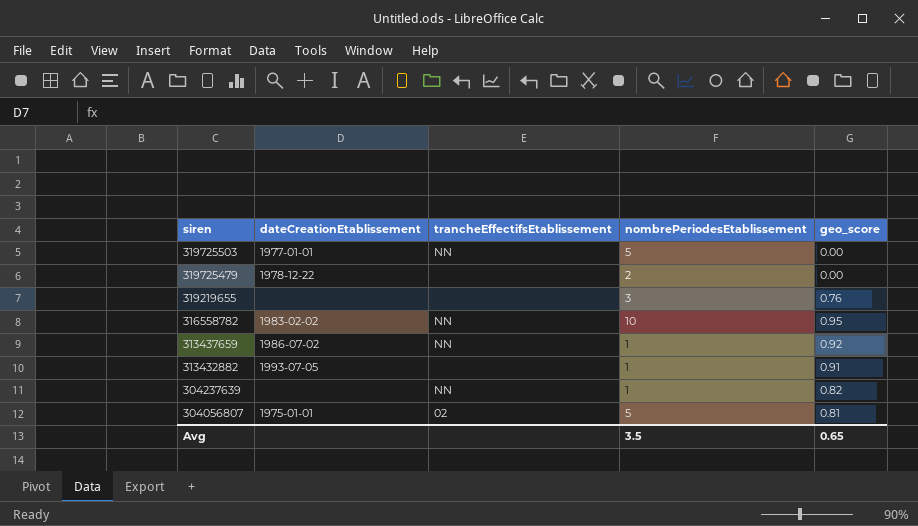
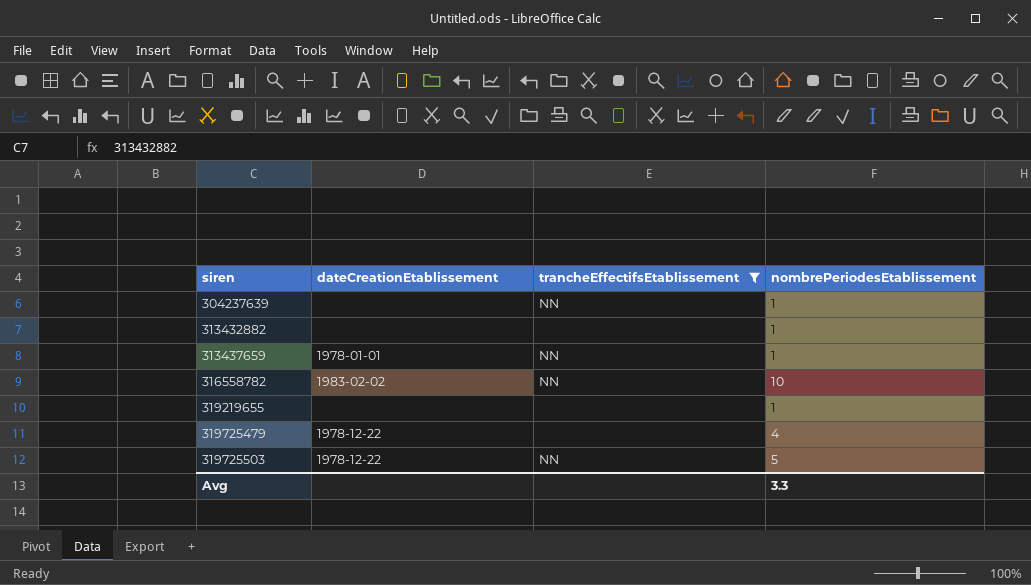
filter: none -> trancheEffectifsEtablissement != 02
row order: siren descending -> siren ascending
column geo_score | position: 5 -> none
313432882 | dateCreationEtablissement: 1993-07-05 -> none
313437659 | dateCreationEtablissement: 1986-07-02 -> 1978-01-01
319219655 | nombrePeriodesEtablissement: 3 -> 1
319725479 | nombrePeriodesEtablissement: 2 -> 4
319725503 | dateCreationEtablissement: 1977-01-01 -> 1978-12-22
Avg | nombrePeriodesEtablissement: 3.5 -> 3.3

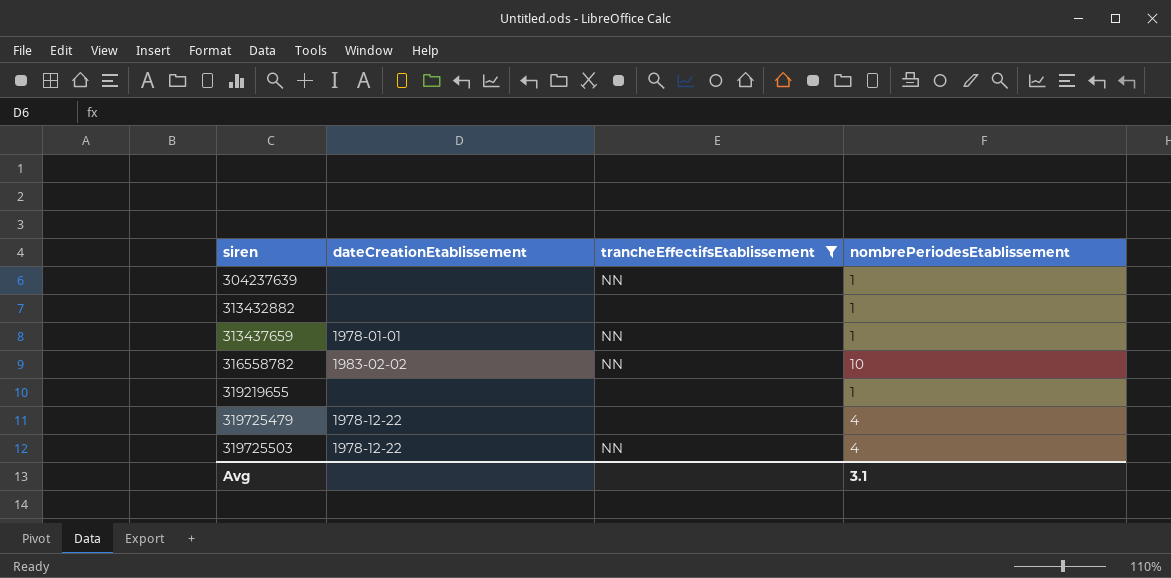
319725503 | nombrePeriodesEtablissement: 5 -> 4
Avg | nombrePeriodesEtablissement: 3.3 -> 3.1

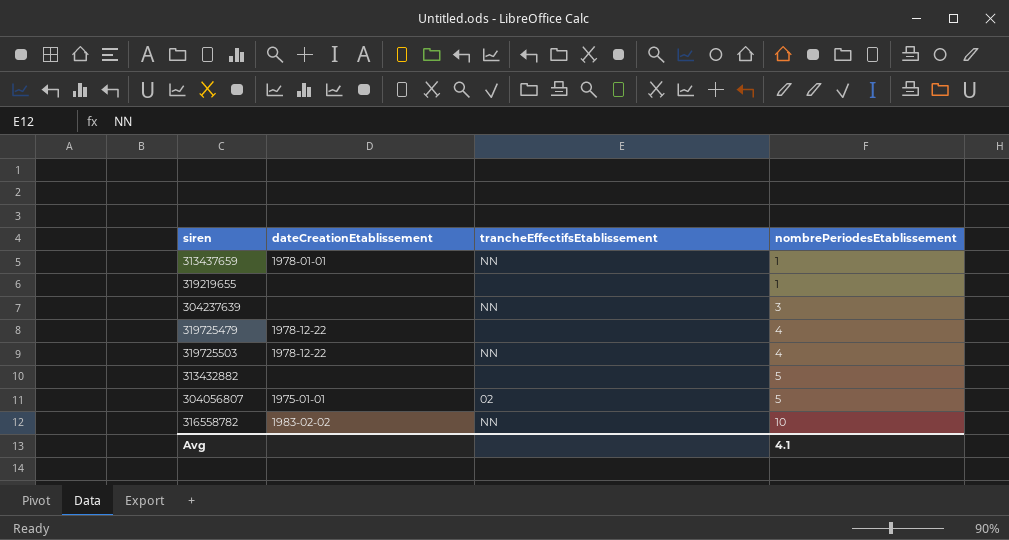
filter: trancheEffectifsEtablissement != 02 -> none
row order: siren ascending -> nombrePeriodesEtablissement ascending
304237639 | nombrePeriodesEtablissement: 1 -> 3
313432882 | nombrePeriodesEtablissement: 1 -> 5
Avg | nombrePeriodesEtablissement: 3.1 -> 4.1

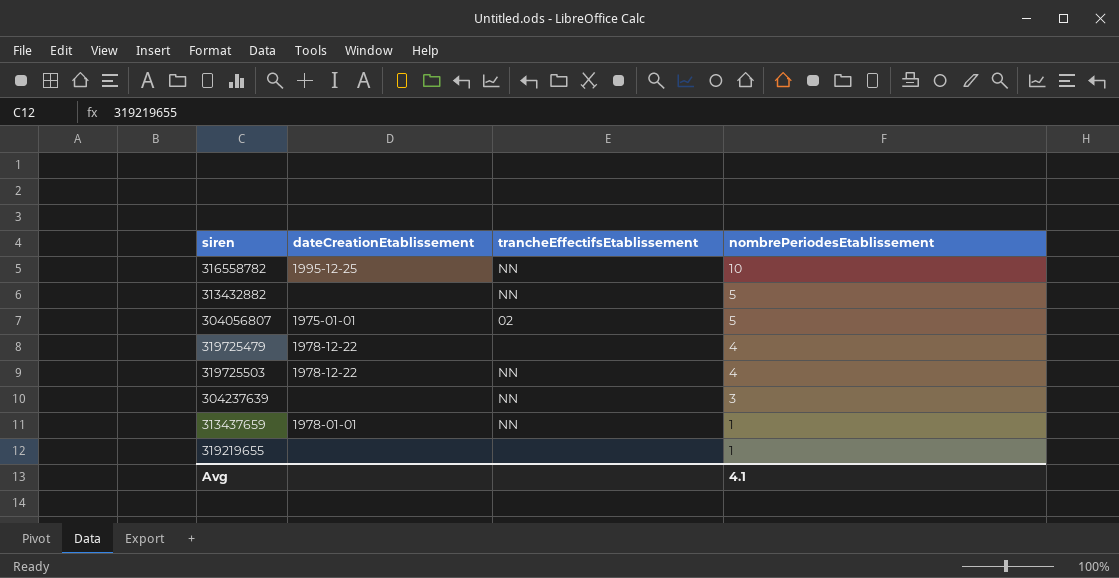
row order: nombrePeriodesEtablissement ascending -> nombrePeriodesEtablissement descending
316558782 | dateCreationEtablissement: 1983-02-02 -> 1995-12-25
313432882 | trancheEffectifsEtablissement: none -> NN

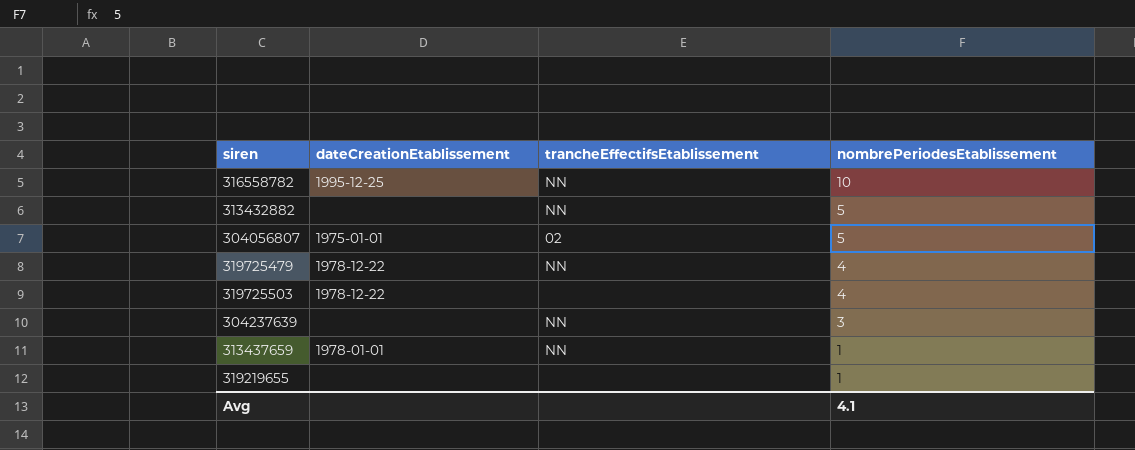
319725479 | trancheEffectifsEtablissement: none -> NN
319725503 | trancheEffectifsEtablissement: NN -> none

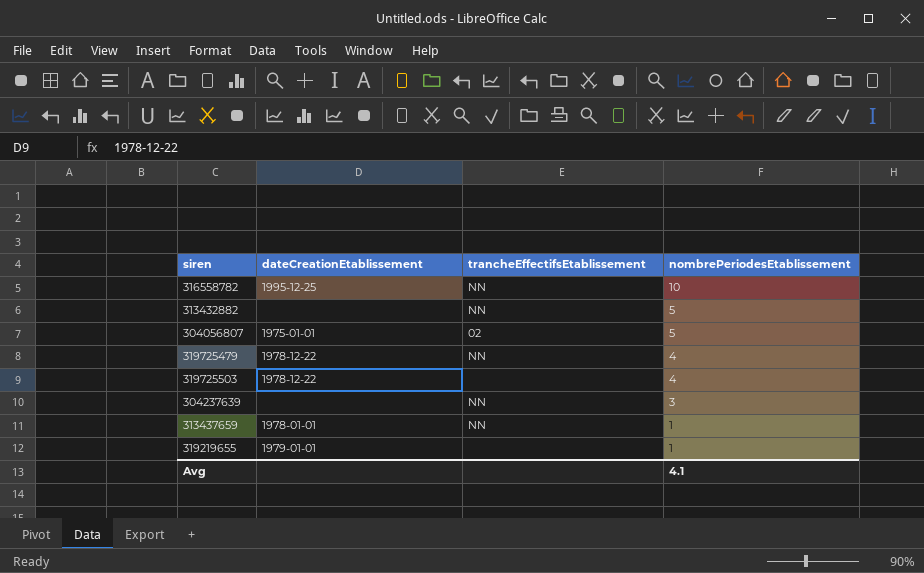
319219655 | dateCreationEtablissement: none -> 1979-01-01

